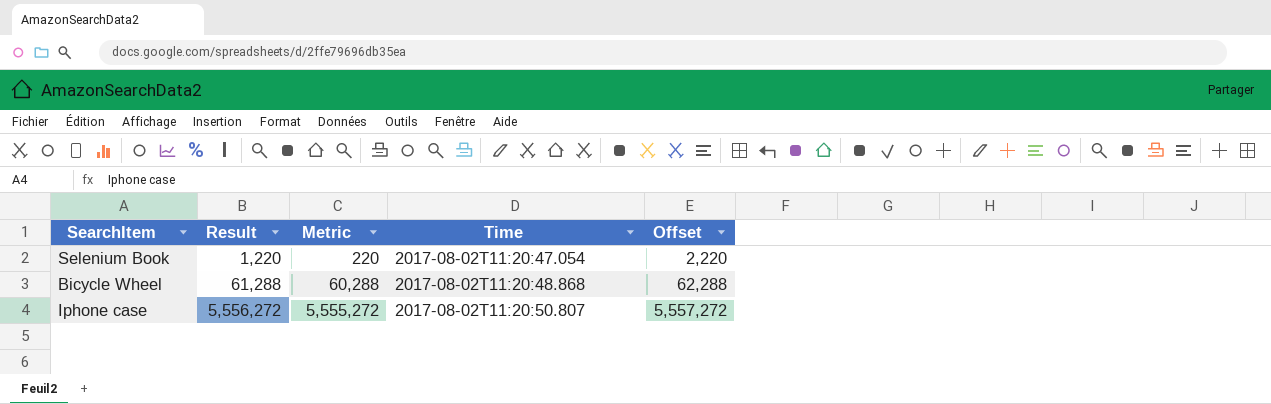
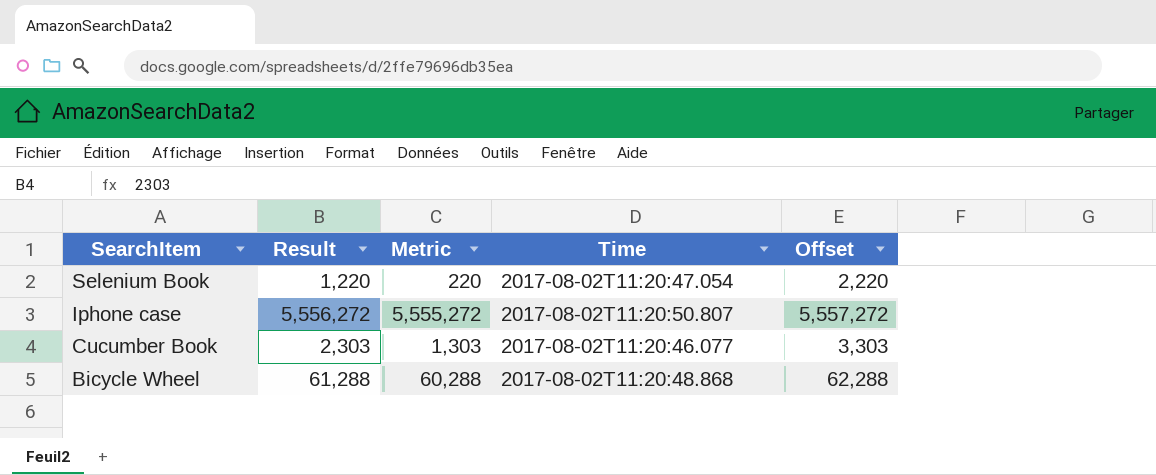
row order: Result ascending -> SearchItem descending
row Cucumber Book: none -> 2,303 | 1,303 | 2017-08-02T11:20:46.077 | 3,303

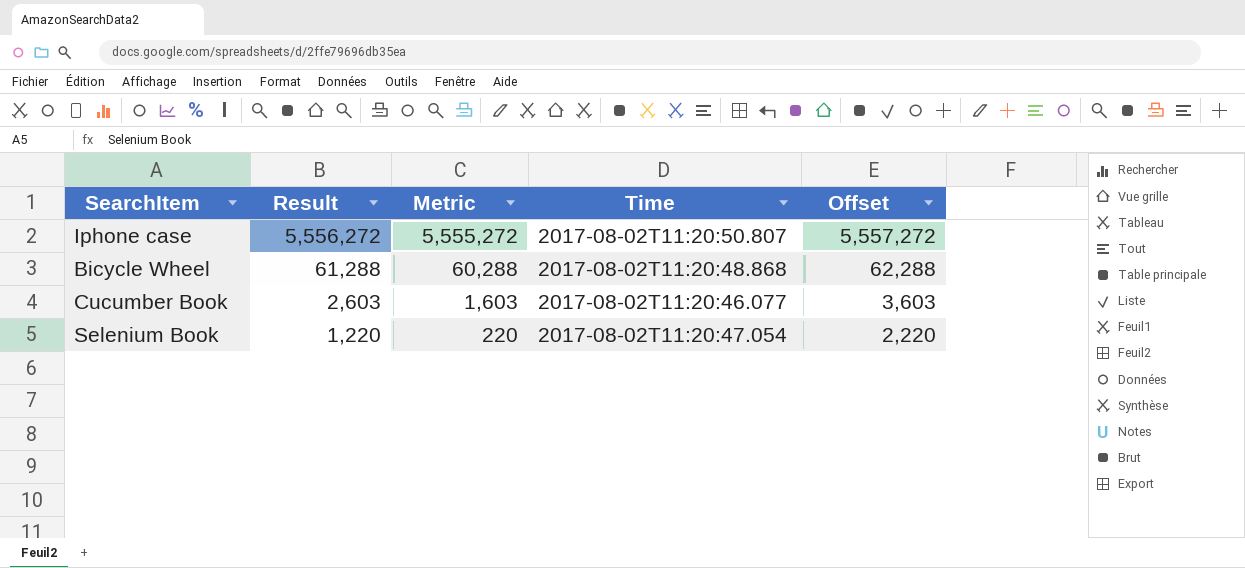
row order: SearchItem descending -> Result descending
Cucumber Book | Result: 2,303 -> 2,603
Cucumber Book | Metric: 1,303 -> 1,603
Cucumber Book | Offset: 3,303 -> 3,603

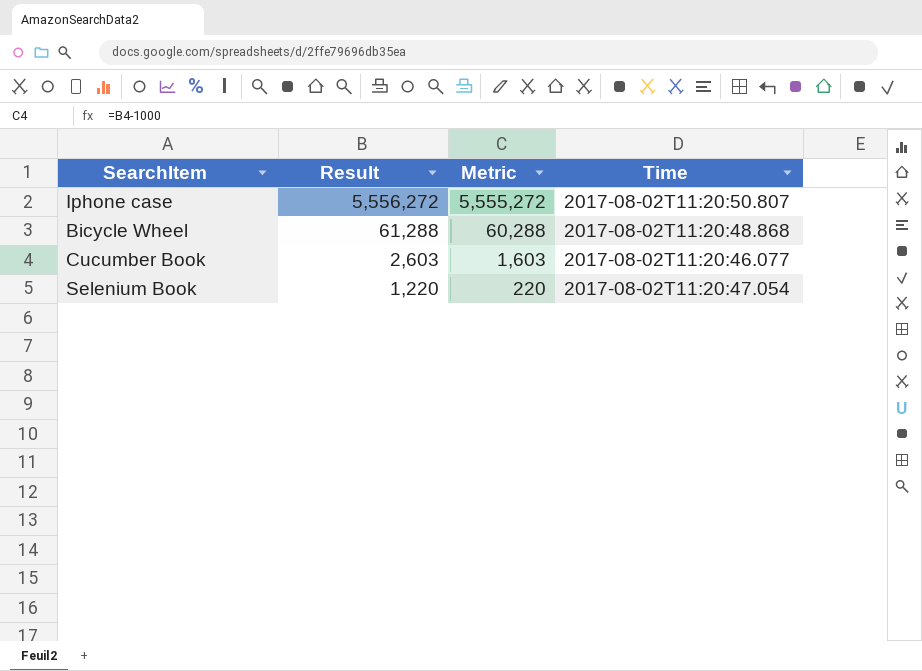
column Offset | formula: [Result] + 1000 -> none

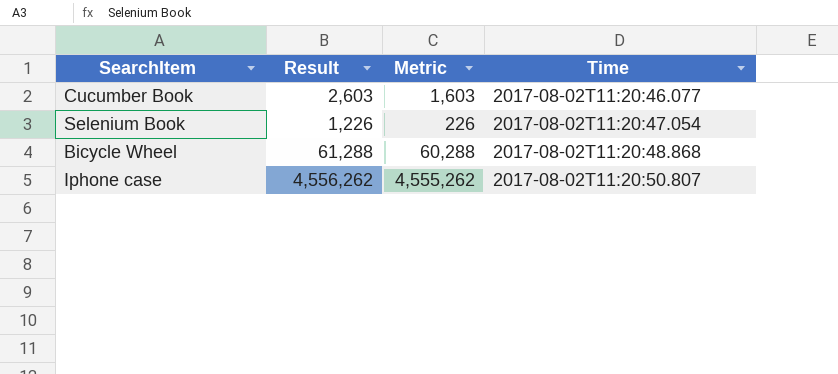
row order: Result descending -> Time ascending
Selenium Book | Result: 1,220 -> 1,226
Selenium Book | Metric: 220 -> 226
Iphone case | Result: 5,556,272 -> 4,556,262
Iphone case | Metric: 5,555,272 -> 4,555,262

